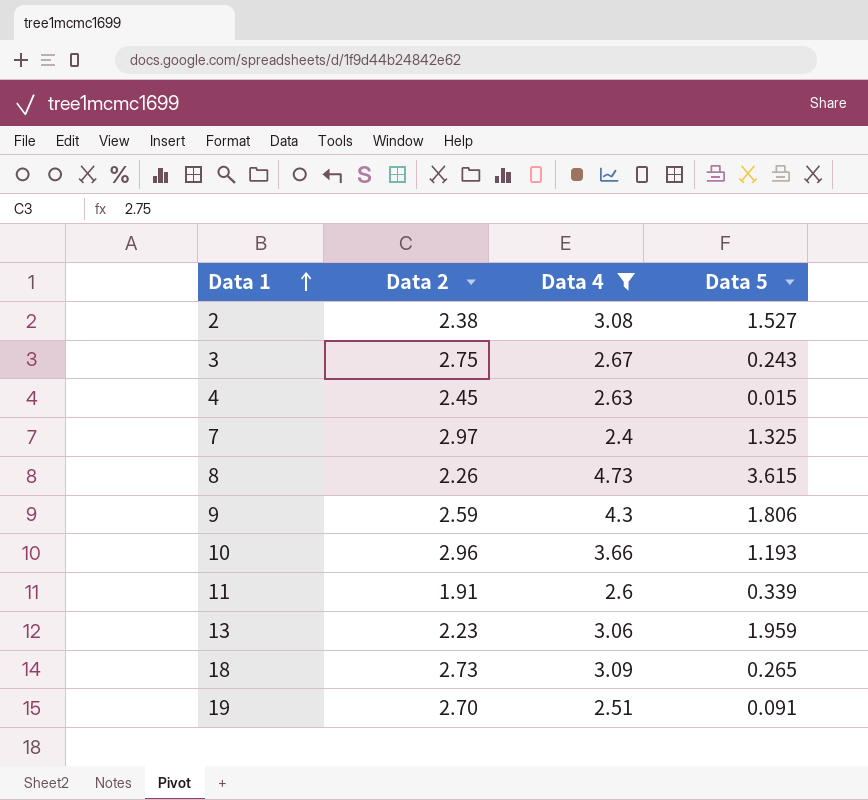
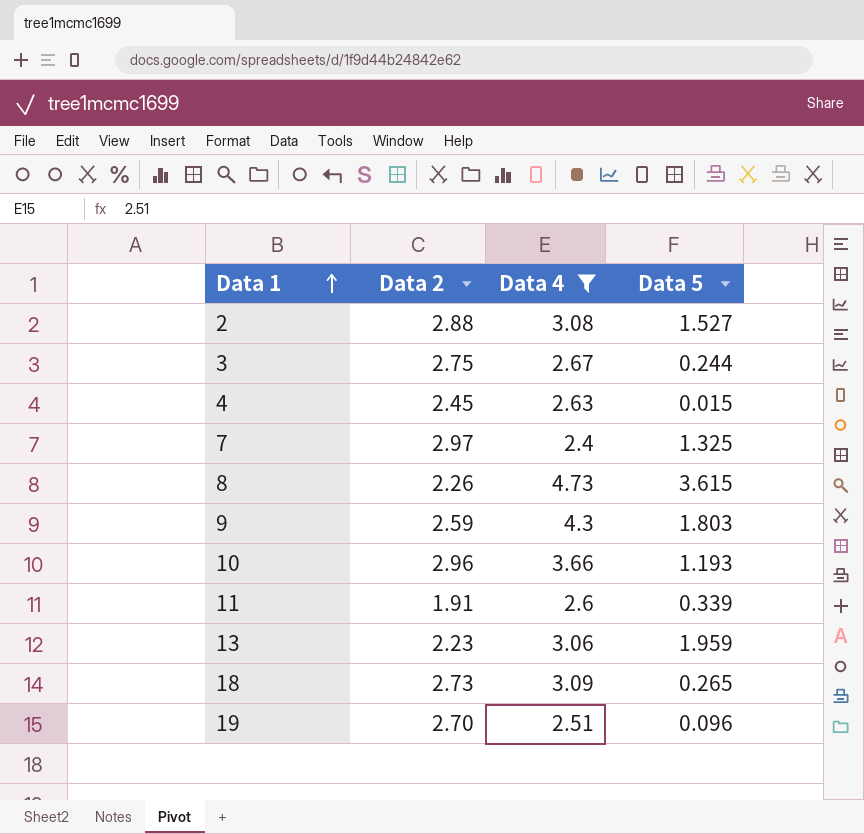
2 | Data 2: 2.38 -> 2.88
3 | Data 5: 0.243 -> 0.244
9 | Data 5: 1.806 -> 1.803
19 | Data 5: 0.091 -> 0.096

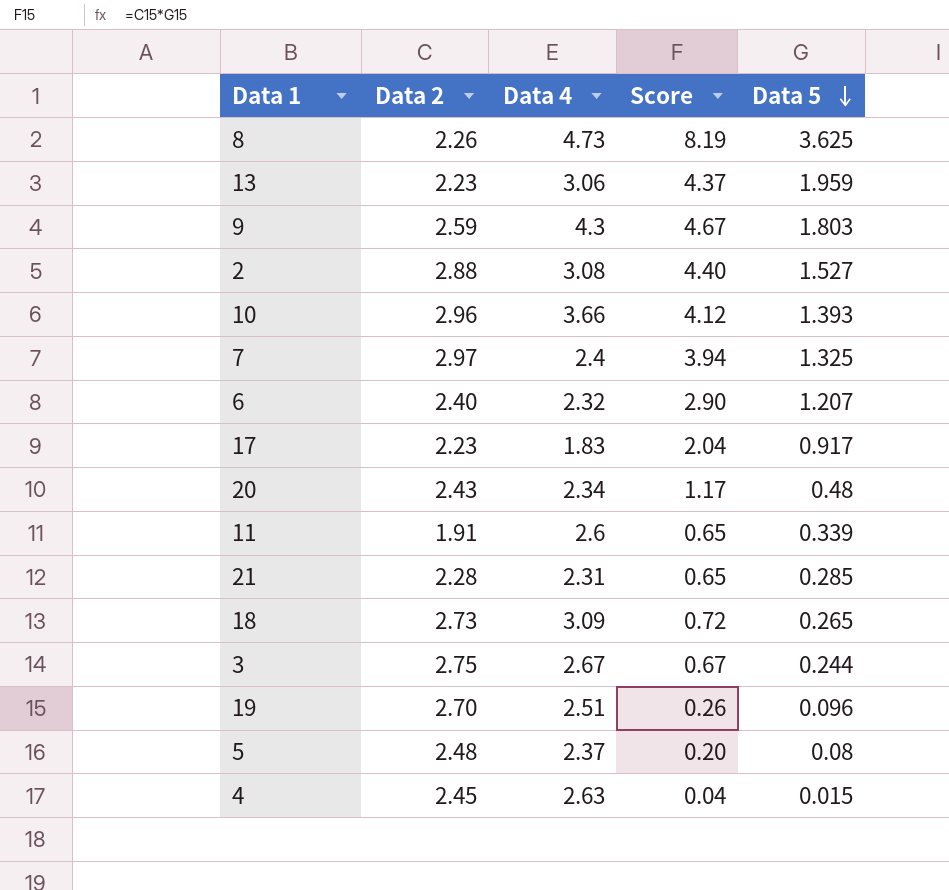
filter: Data 4 >= 2.4 -> none
row order: Data 1 ascending -> Data 5 descending
column Score | formula: none -> [Data 2] * [Data 5]
8 | Data 5: 3.615 -> 3.625
10 | Data 5: 1.193 -> 1.393

